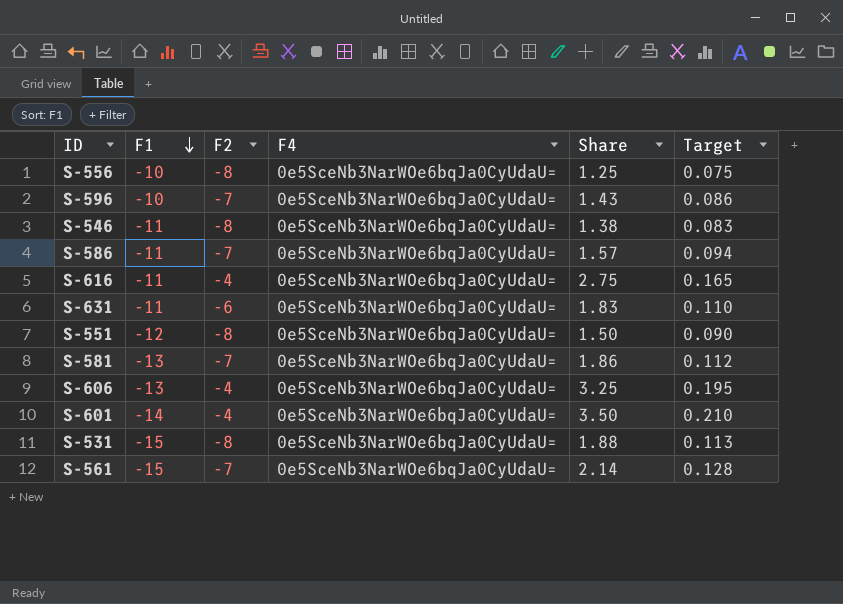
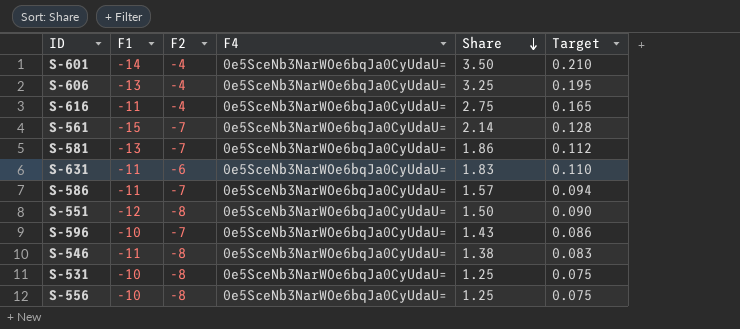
row order: F1 descending -> Share descending
S-531 | F1: -15 -> -10
S-531 | Share: 1.88 -> 1.25
S-531 | Target: 0.113 -> 0.075

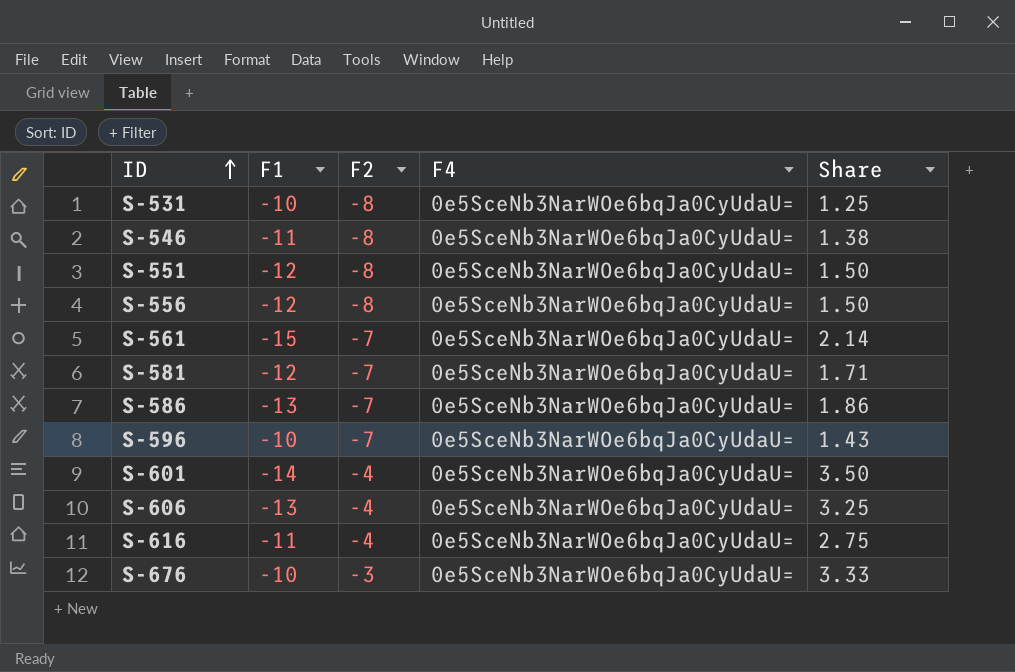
row order: Share descending -> ID ascending
column Target | formula: [Share] * 0.06 -> none
row S-631: -11 | -6 | 0e5SceNb3NarWOe6bqJa0CyUdaU= | 1.83 | 0.110 -> none
S-556 | F1: -10 -> -12
S-556 | Share: 1.25 -> 1.50
S-581 | F1: -13 -> -12
S-581 | Share: 1.86 -> 1.71
S-586 | F1: -11 -> -13
S-586 | Share: 1.57 -> 1.86
row S-676: none -> -10 | -3 | 0e5SceNb3NarWOe6bqJa0CyUdaU= | 3.33

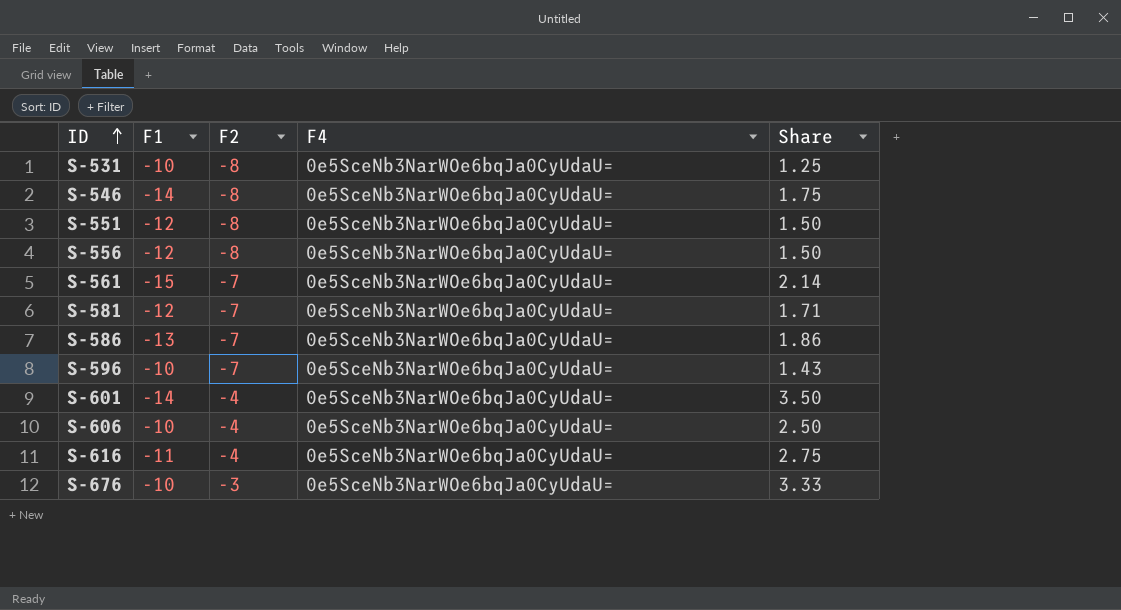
S-546 | F1: -11 -> -14
S-546 | Share: 1.38 -> 1.75
S-606 | F1: -13 -> -10
S-606 | Share: 3.25 -> 2.50

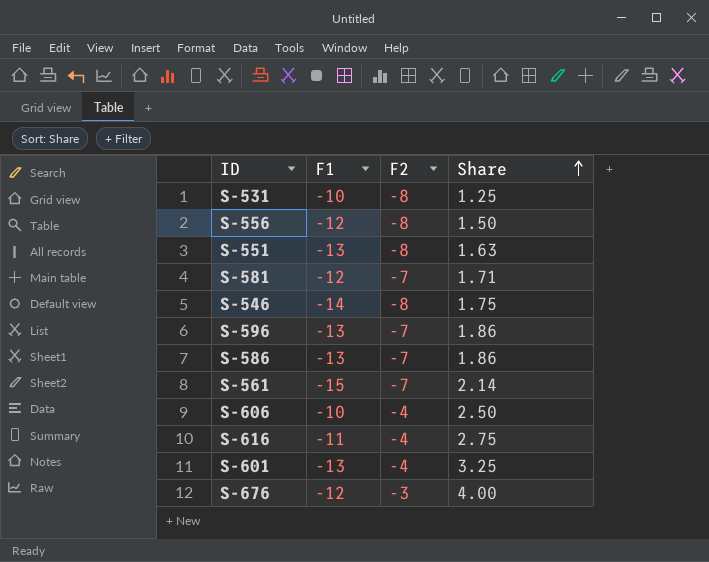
row order: ID ascending -> Share ascending
column F4 | position: 4 -> none
S-551 | F1: -12 -> -13
S-551 | Share: 1.50 -> 1.63
S-596 | F1: -10 -> -13
S-596 | Share: 1.43 -> 1.86
S-601 | F1: -14 -> -13
S-601 | Share: 3.50 -> 3.25
S-676 | F1: -10 -> -12
S-676 | Share: 3.33 -> 4.00

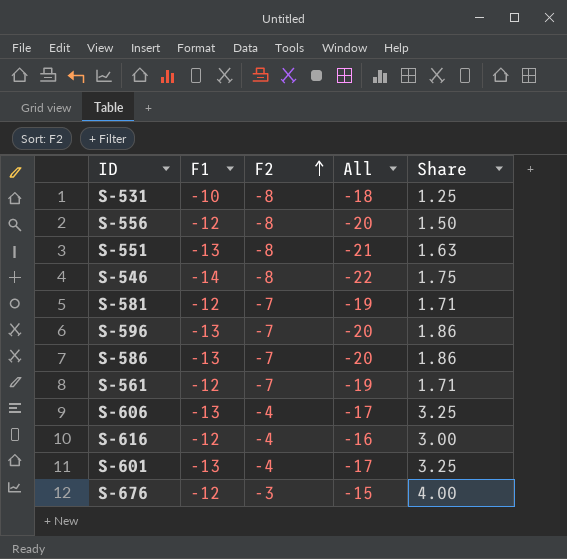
row order: Share ascending -> F2 ascending
column All | formula: none -> [F1] + [F2]
S-561 | F1: -15 -> -12
S-561 | Share: 2.14 -> 1.71
S-606 | F1: -10 -> -13
S-606 | Share: 2.50 -> 3.25
S-616 | F1: -11 -> -12
S-616 | Share: 2.75 -> 3.00

